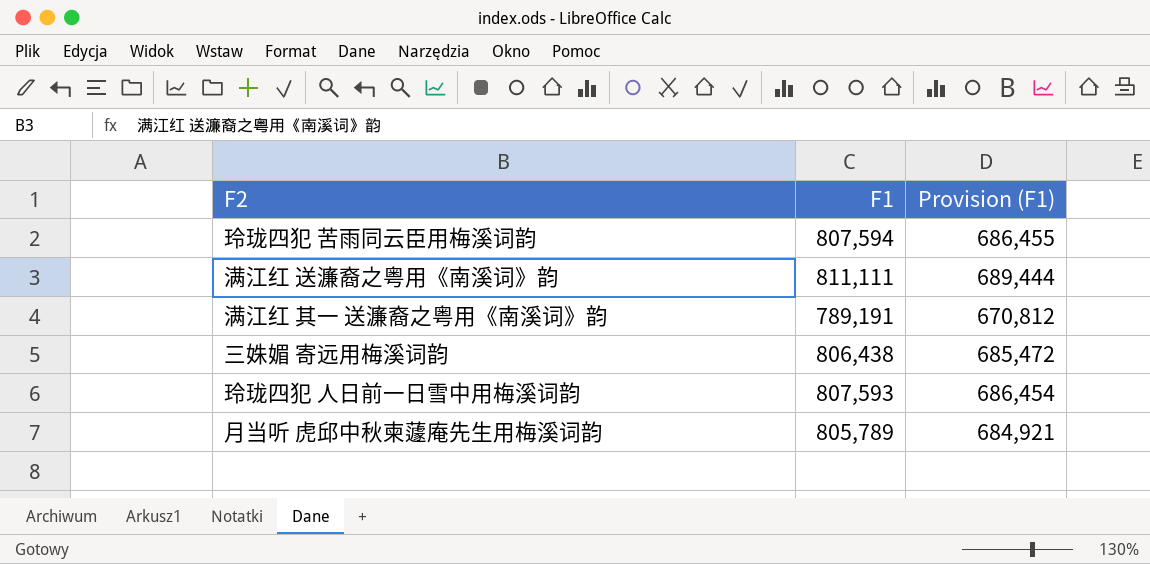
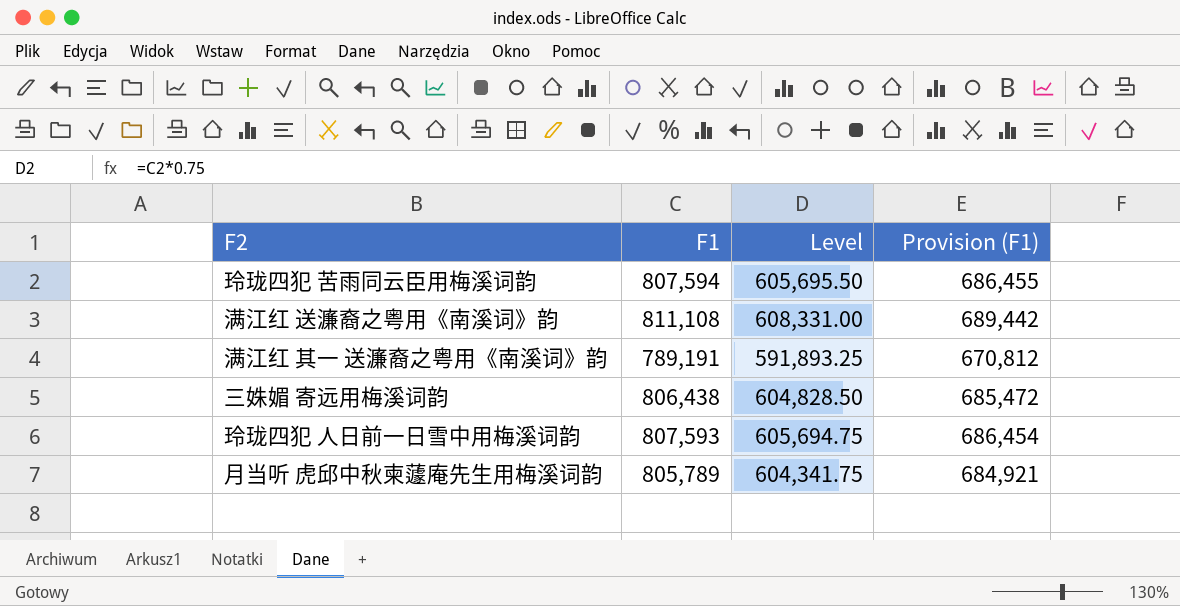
column Level | formula: none -> [F1] * 0.75
满江红 送濂裔之粤用《南溪词》韵 | F1: 811,111 -> 811,108
满江红 送濂裔之粤用《南溪词》韵 | Provision (F1): 689,444 -> 689,442

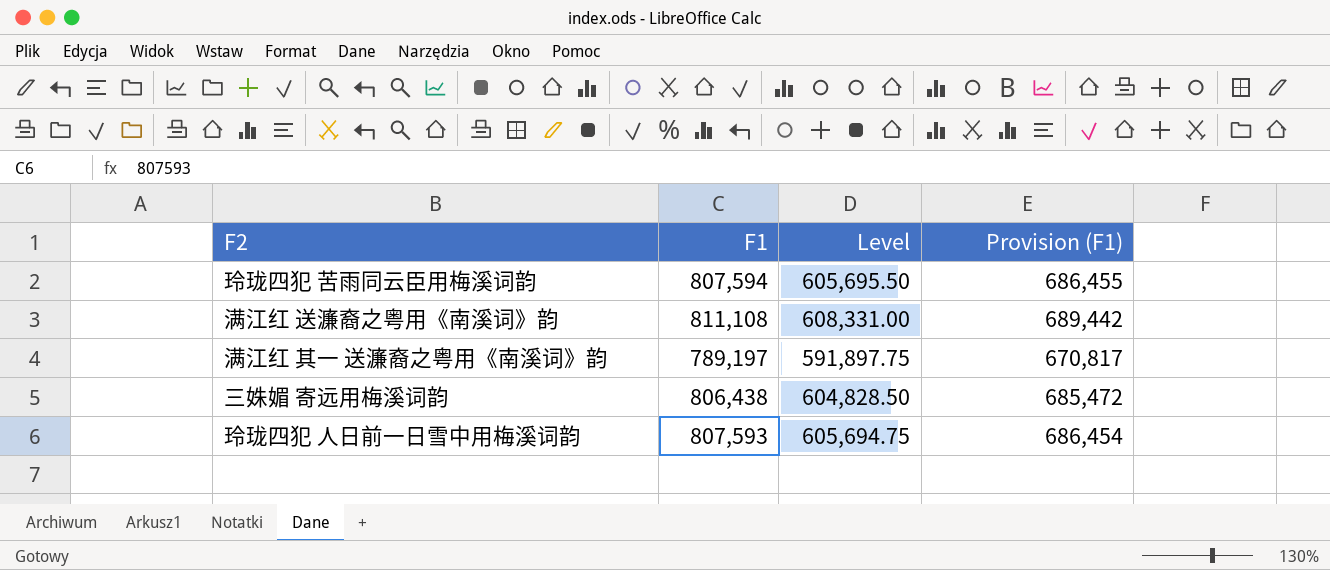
row 月当听 虎邱中秋柬蘧庵先生用梅溪词韵: 805,789 | 604,341.75 | 684,921 -> none
满江红 其一 送濂裔之粤用《南溪词》韵 | F1: 789,191 -> 789,197
满江红 其一 送濂裔之粤用《南溪词》韵 | Level: 591,893.25 -> 591,897.75
满江红 其一 送濂裔之粤用《南溪词》韵 | Provision (F1): 670,812 -> 670,817

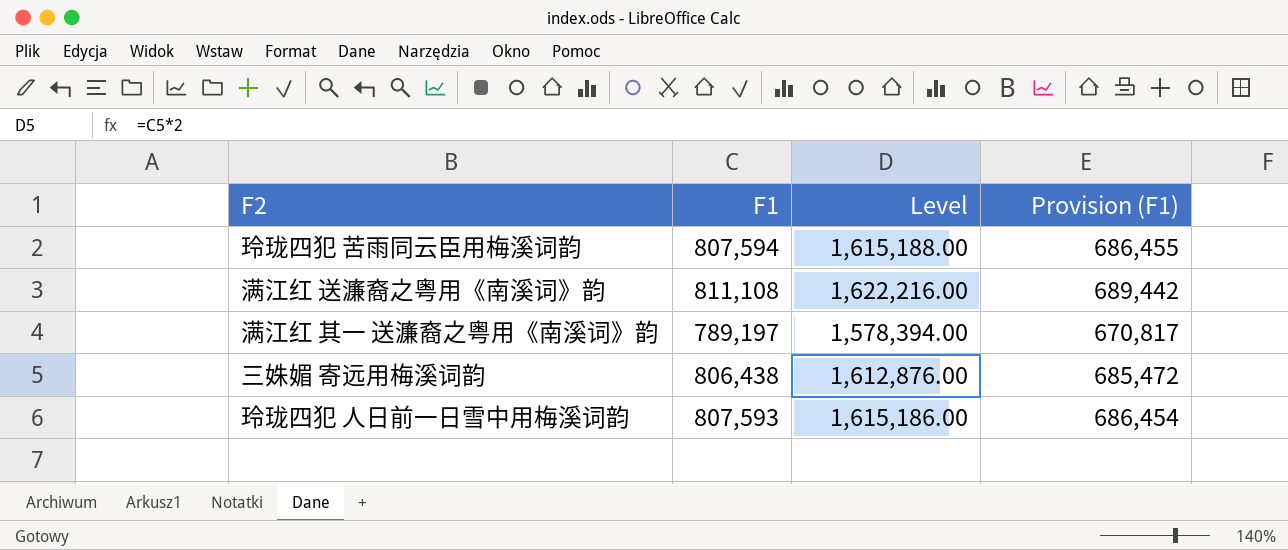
column Level | formula: [F1] * 0.75 -> [F1] * 2

